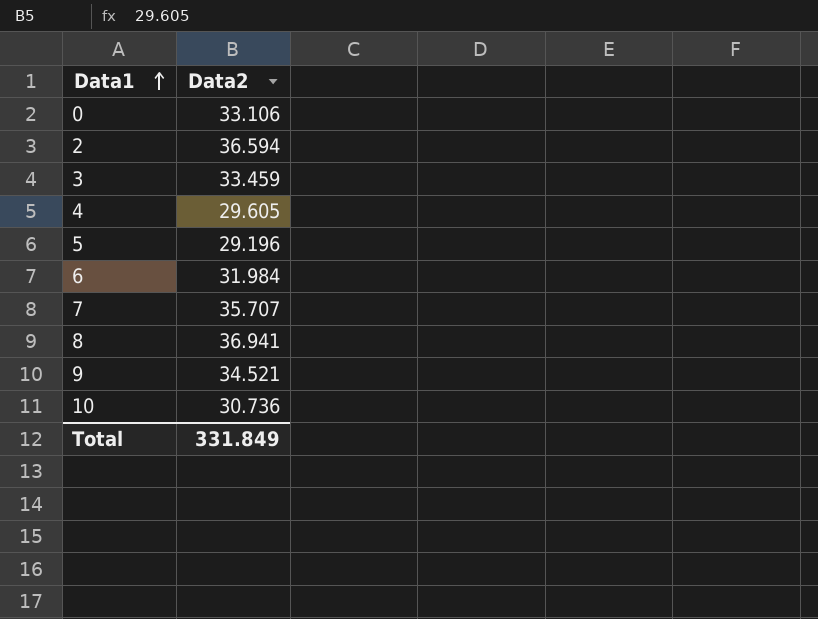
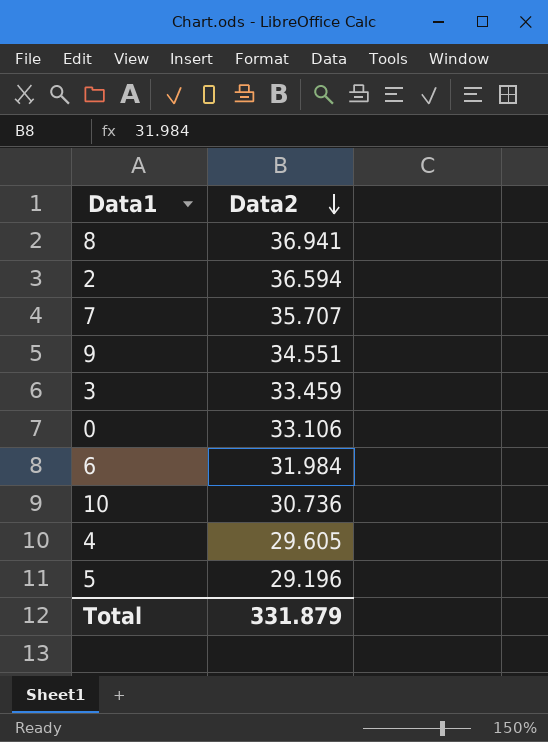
row order: Data1 ascending -> Data2 descending
9 | Data2: 34.521 -> 34.551
Total | Data2: 331.849 -> 331.879

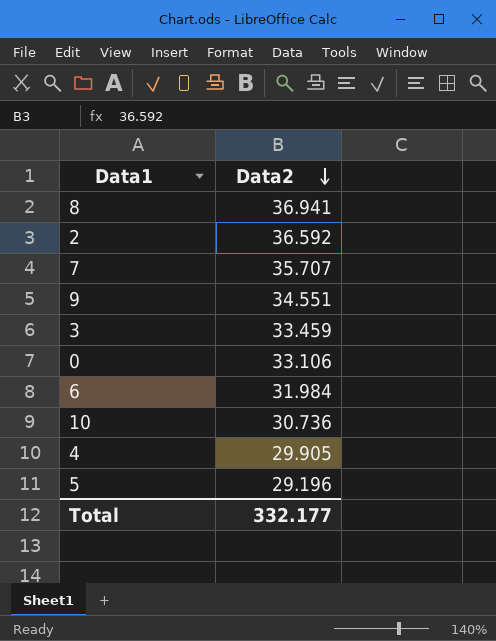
2 | Data2: 36.594 -> 36.592
4 | Data2: 29.605 -> 29.905
Total | Data2: 331.879 -> 332.177

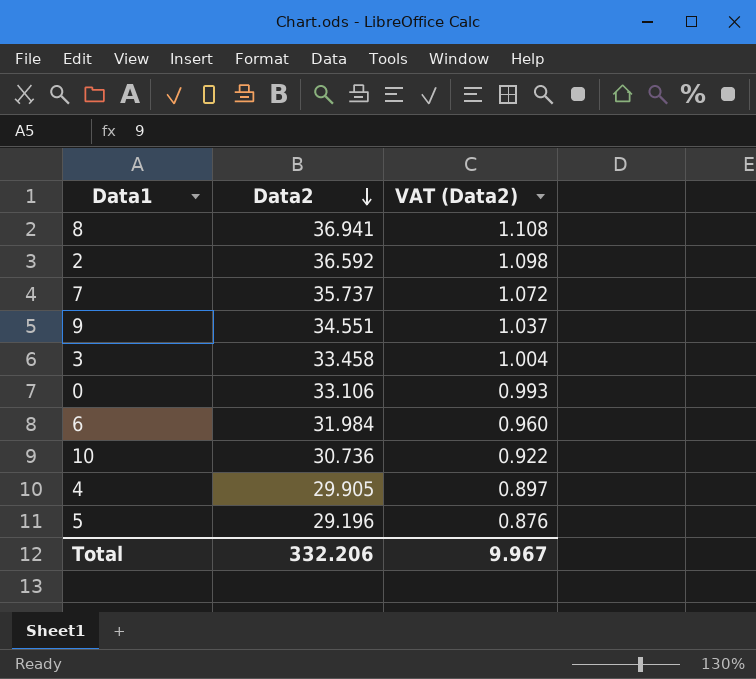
column VAT (Data2) | formula: none -> [Data2] * 0.03
7 | Data2: 35.707 -> 35.737
3 | Data2: 33.459 -> 33.458
Total | Data2: 332.177 -> 332.206

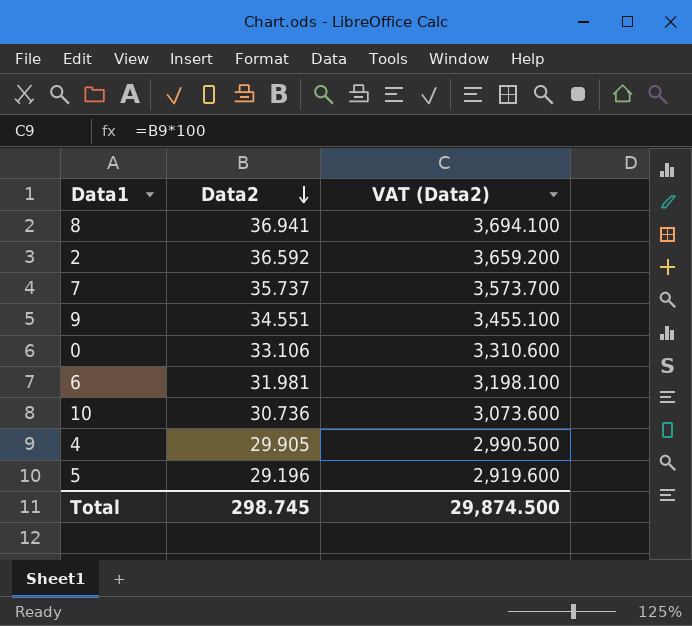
column VAT (Data2) | formula: [Data2] * 0.03 -> [Data2] * 100
row 3: 33.458 | 1.004 -> none
6 | Data2: 31.984 -> 31.981
Total | Data2: 332.206 -> 298.745
Total | VAT (Data2): 9.967 -> 29,874.500

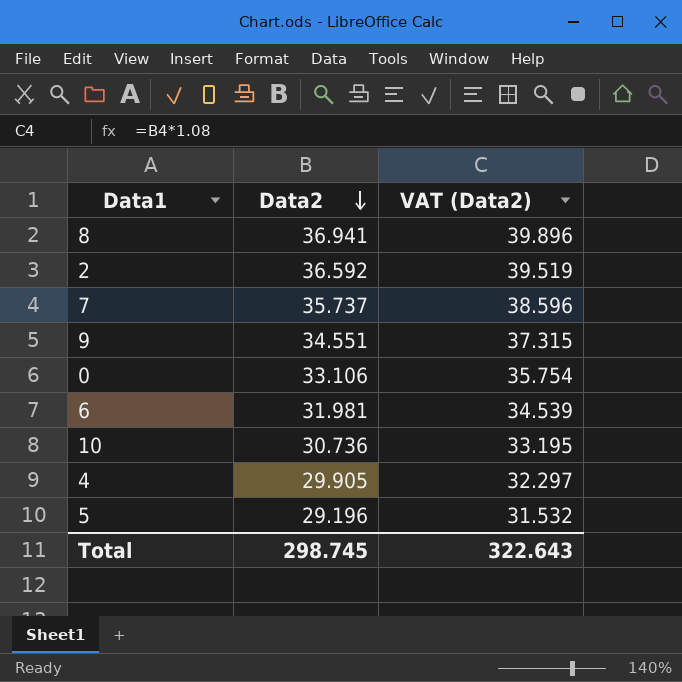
column VAT (Data2) | formula: [Data2] * 100 -> [Data2] * 1.08
Total | VAT (Data2): 29,874.500 -> 322.643

